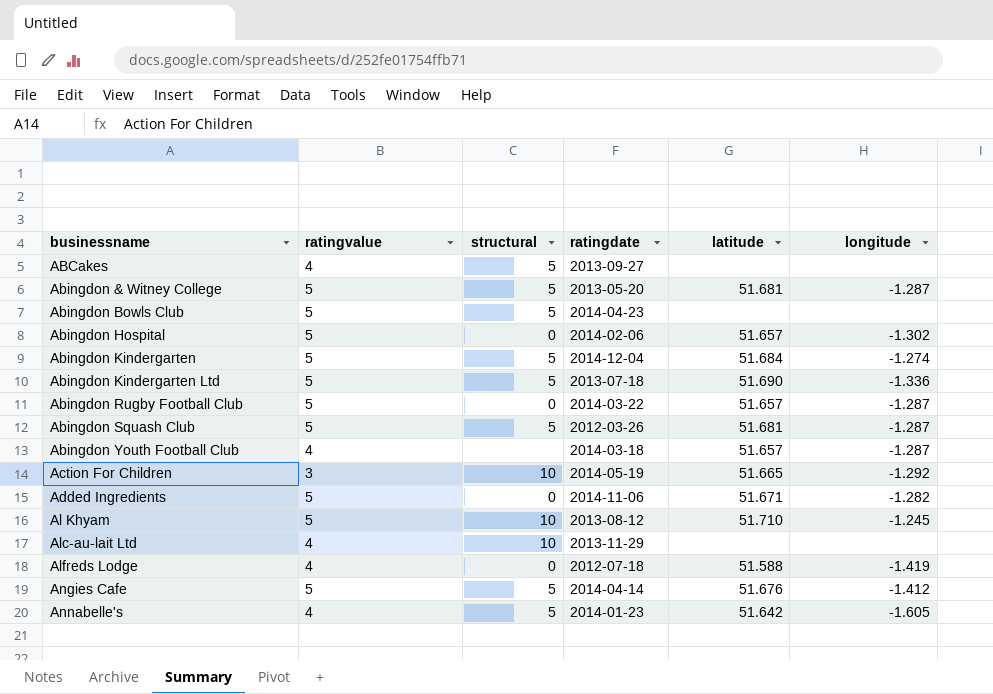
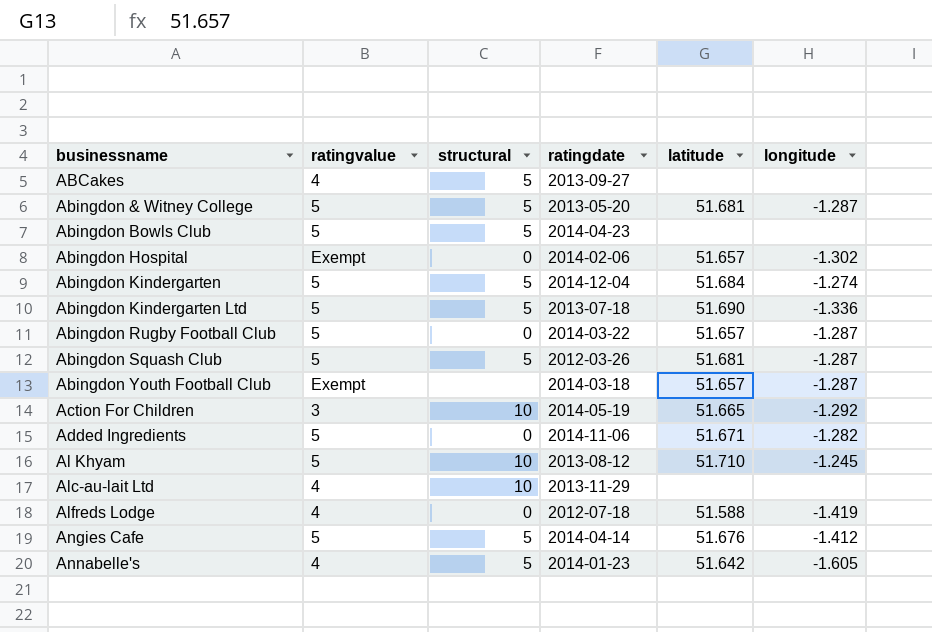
Abingdon Hospital | ratingvalue: 5 -> Exempt
Abingdon Youth Football Club | ratingvalue: 4 -> Exempt

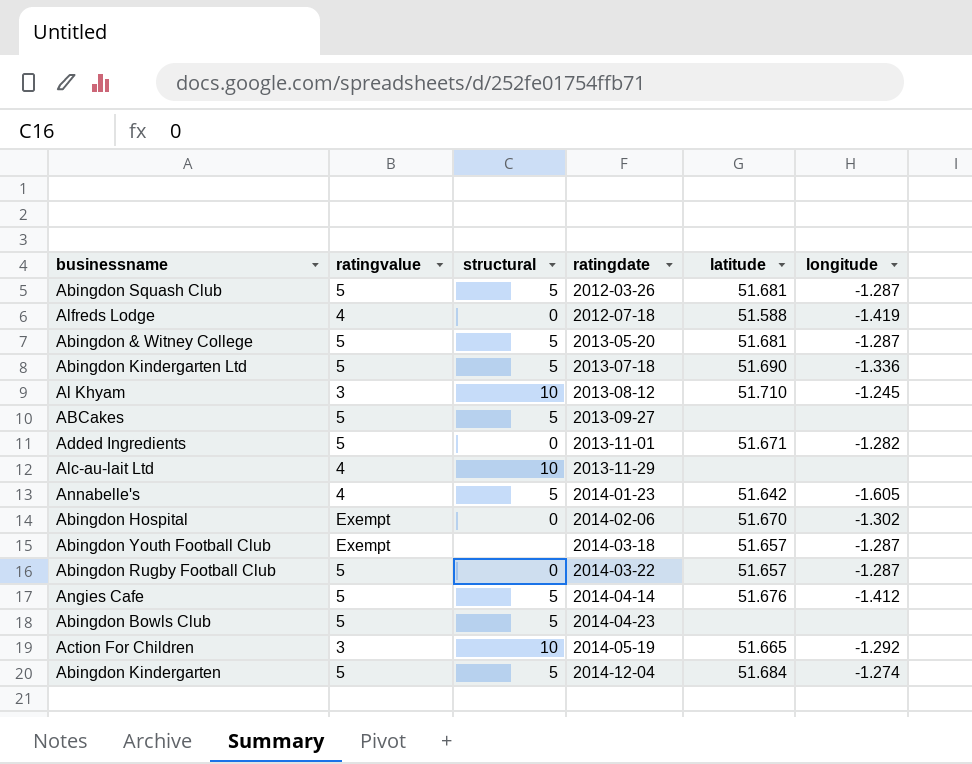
row order: businessname ascending -> ratingdate ascending
Al Khyam | ratingvalue: 5 -> 3
ABCakes | ratingvalue: 4 -> 5
Added Ingredients | ratingdate: 2014-11-06 -> 2013-11-01
Abingdon Hospital | latitude: 51.657 -> 51.670

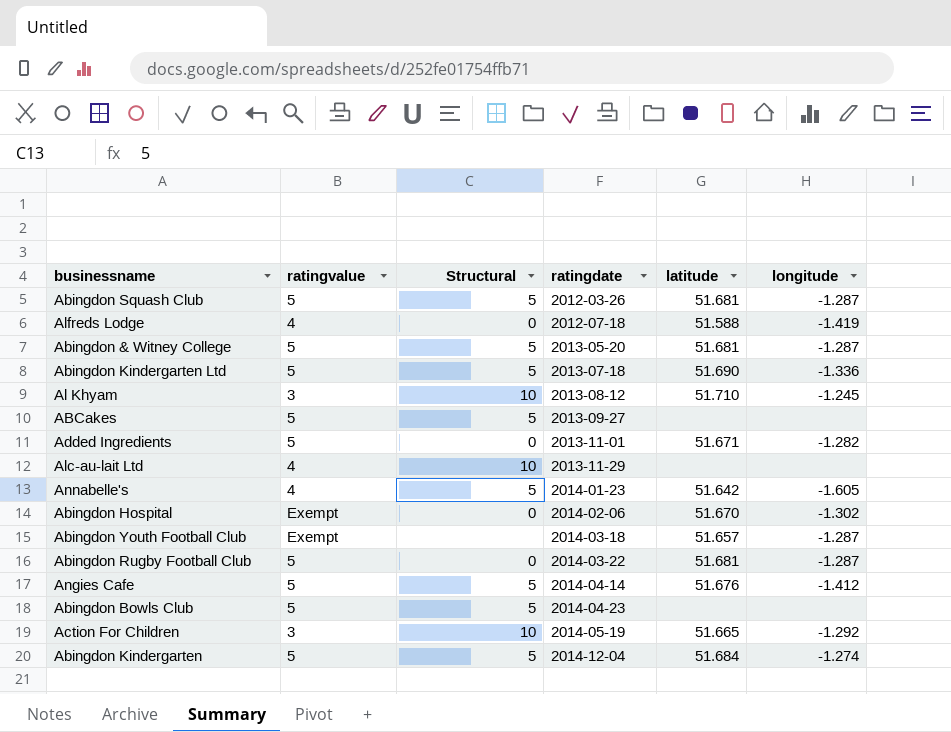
column name: structural -> Structural
Abingdon Rugby Football Club | latitude: 51.657 -> 51.681

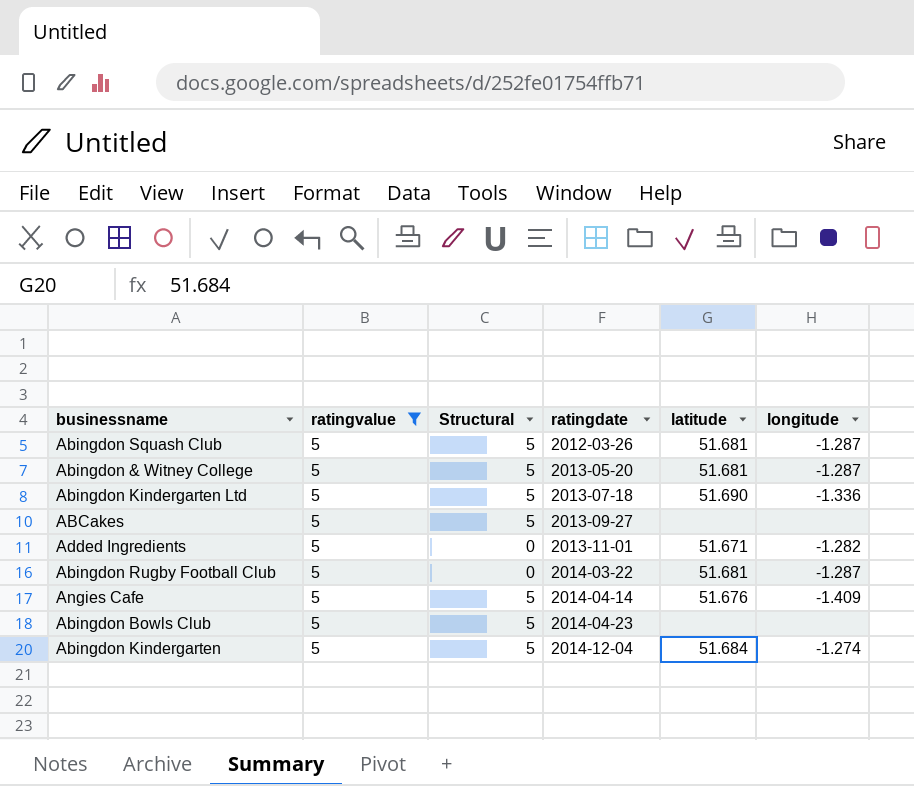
filter: none -> ratingvalue = 5
Angies Cafe | longitude: -1.412 -> -1.409

